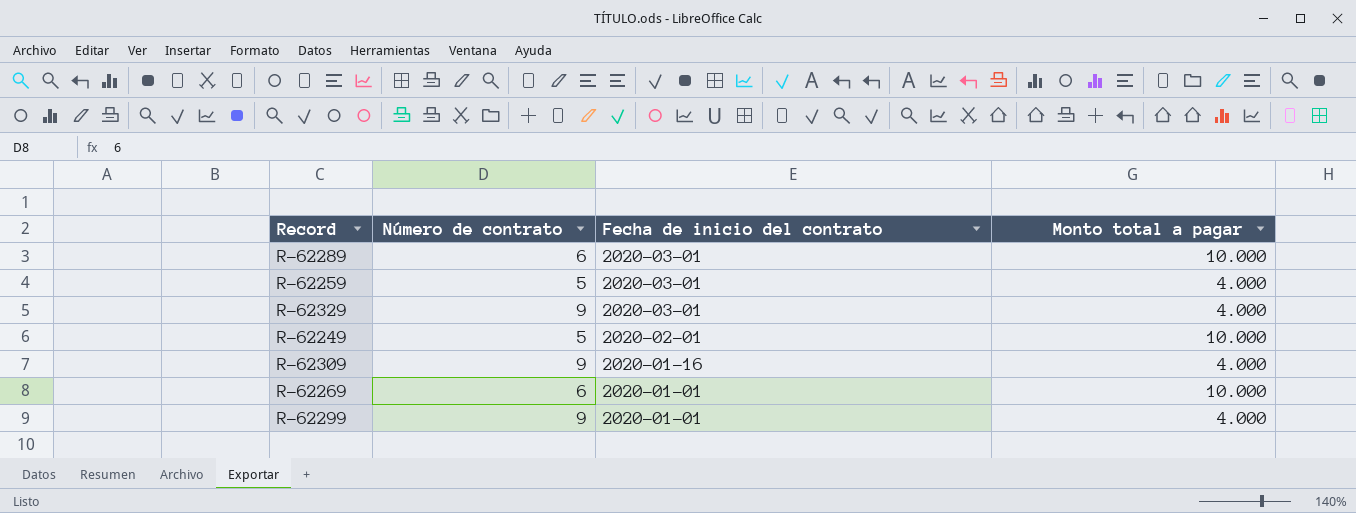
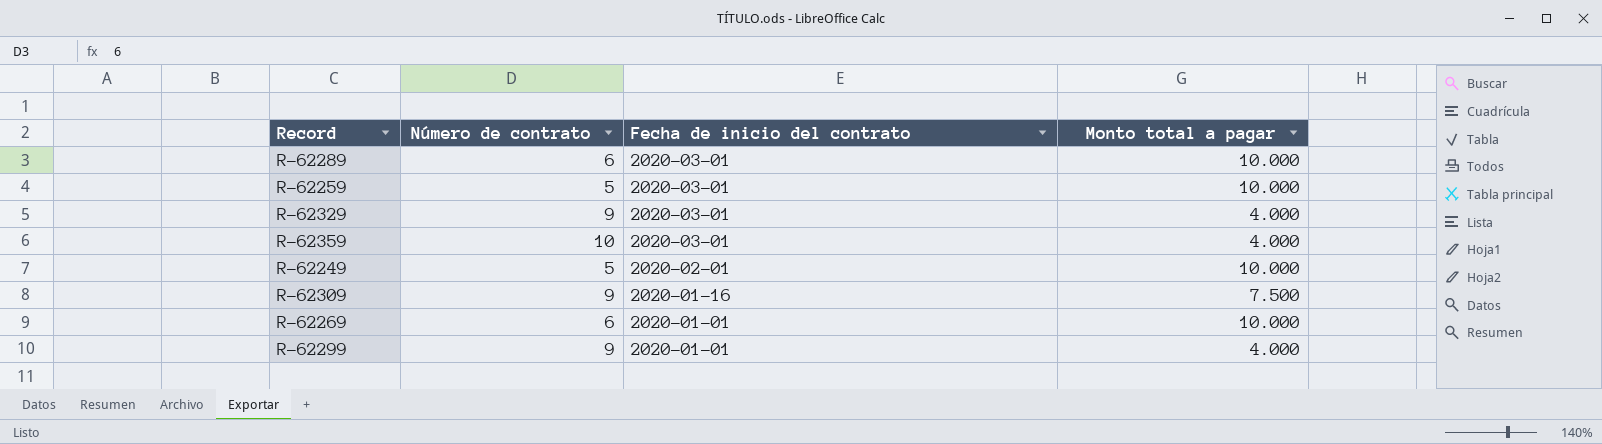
R-62259 | Monto total a pagar: 4.000 -> 10.000
row R-62359: none -> 10 | 2020-03-01 | 4.000
R-62309 | Monto total a pagar: 4.000 -> 7.500

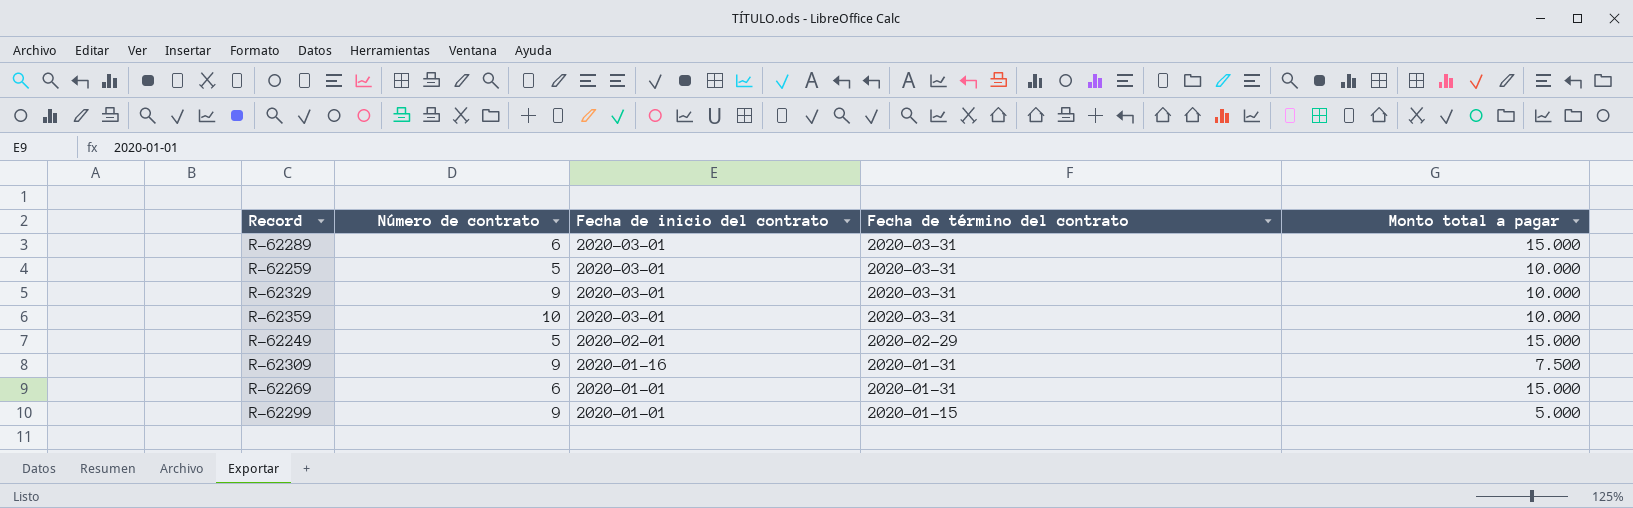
column Fecha de término del contrato | position: none -> 4
R-62289 | Monto total a pagar: 10.000 -> 15.000
R-62329 | Monto total a pagar: 4.000 -> 10.000
R-62359 | Monto total a pagar: 4.000 -> 10.000
R-62249 | Monto total a pagar: 10.000 -> 15.000
R-62269 | Monto total a pagar: 10.000 -> 15.000
R-62299 | Monto total a pagar: 4.000 -> 5.000

